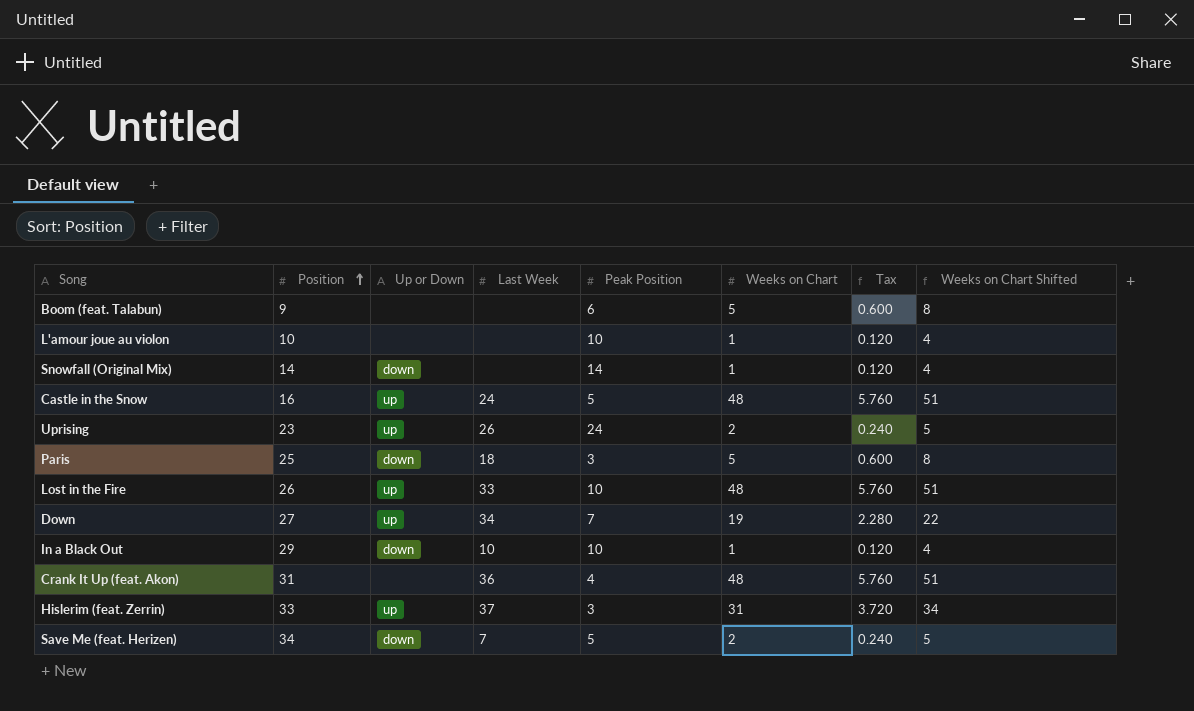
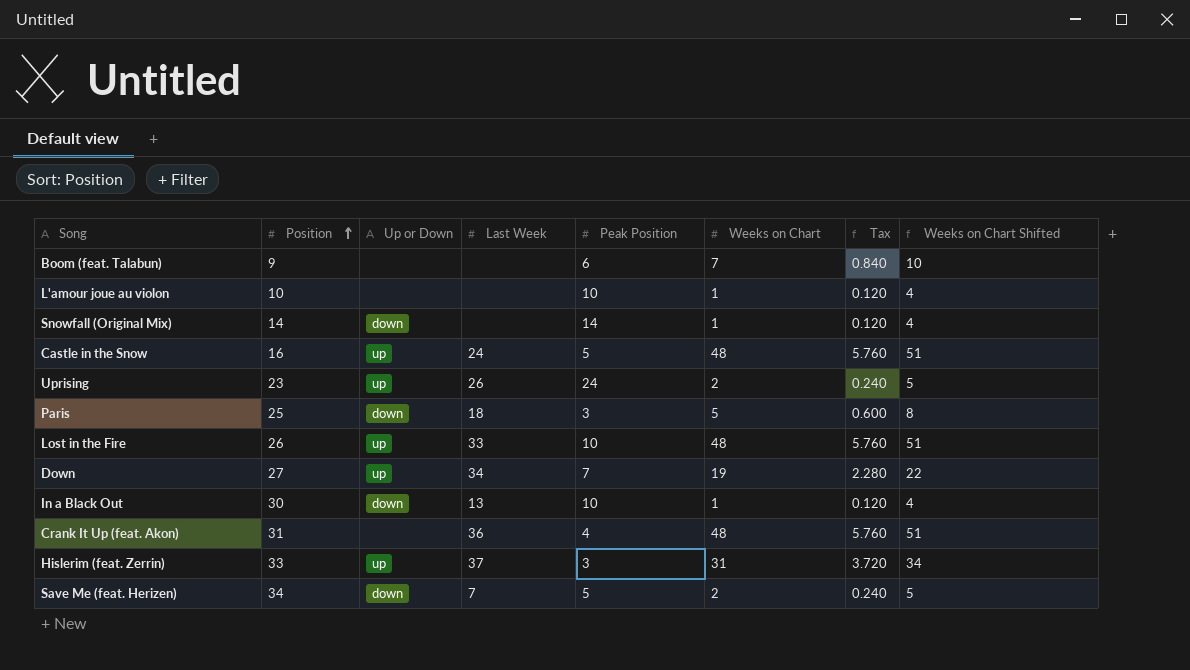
Boom (feat. Talabun) | Weeks on Chart: 5 -> 7
Boom (feat. Talabun) | Tax: 0.600 -> 0.840
Boom (feat. Talabun) | Weeks on Chart Shifted: 8 -> 10
In a Black Out | Position: 29 -> 30
In a Black Out | Last Week: 10 -> 13

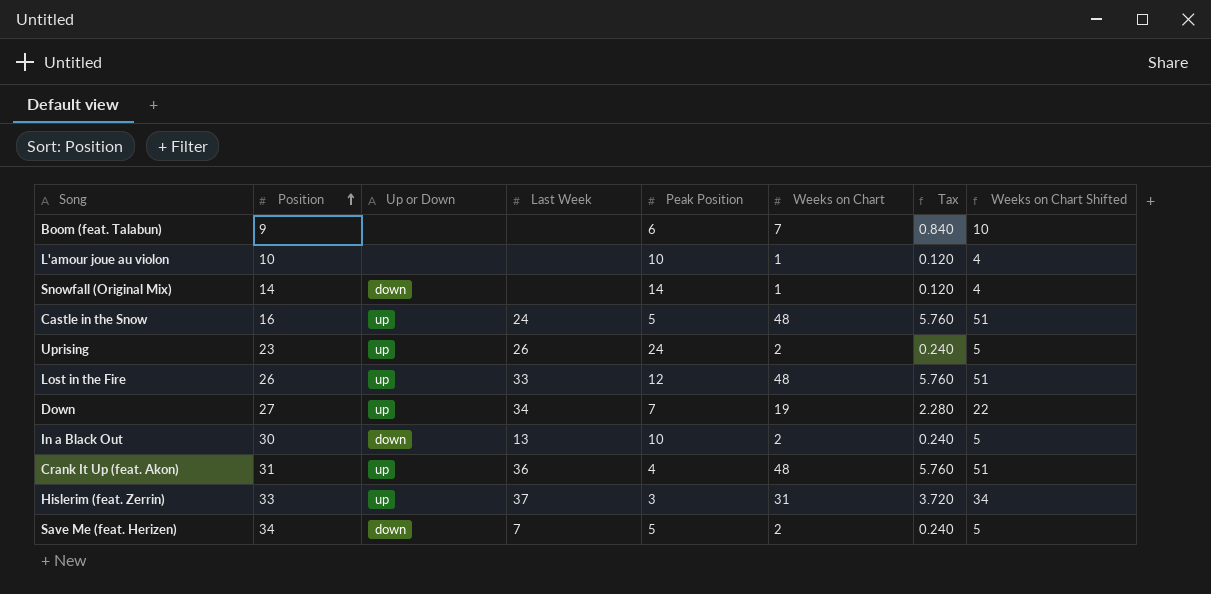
row Paris: 25 | down | 18 | 3 | 5 | 0.600 | 8 -> none
Lost in the Fire | Peak Position: 10 -> 12
In a Black Out | Weeks on Chart: 1 -> 2
In a Black Out | Tax: 0.120 -> 0.240
In a Black Out | Weeks on Chart Shifted: 4 -> 5
Crank It Up (feat. Akon) | Up or Down: none -> up

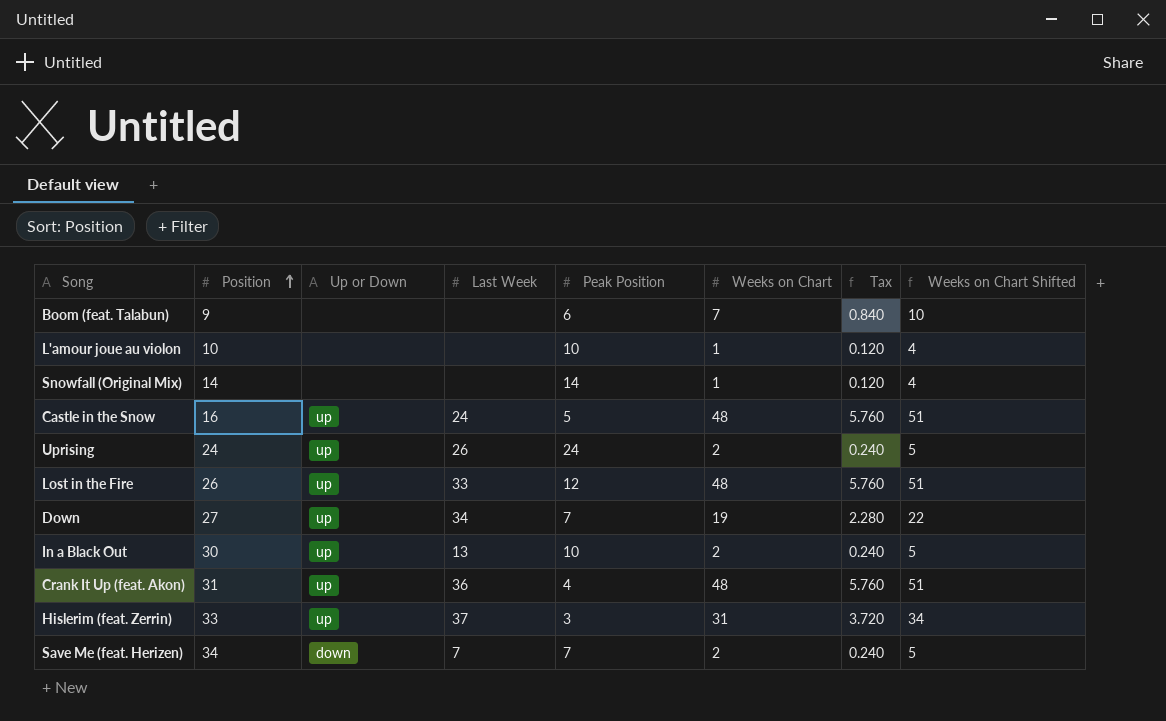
Snowfall (Original Mix) | Up or Down: down -> none
Uprising | Position: 23 -> 24
In a Black Out | Up or Down: down -> up
Save Me (feat. Herizen) | Peak Position: 5 -> 7

